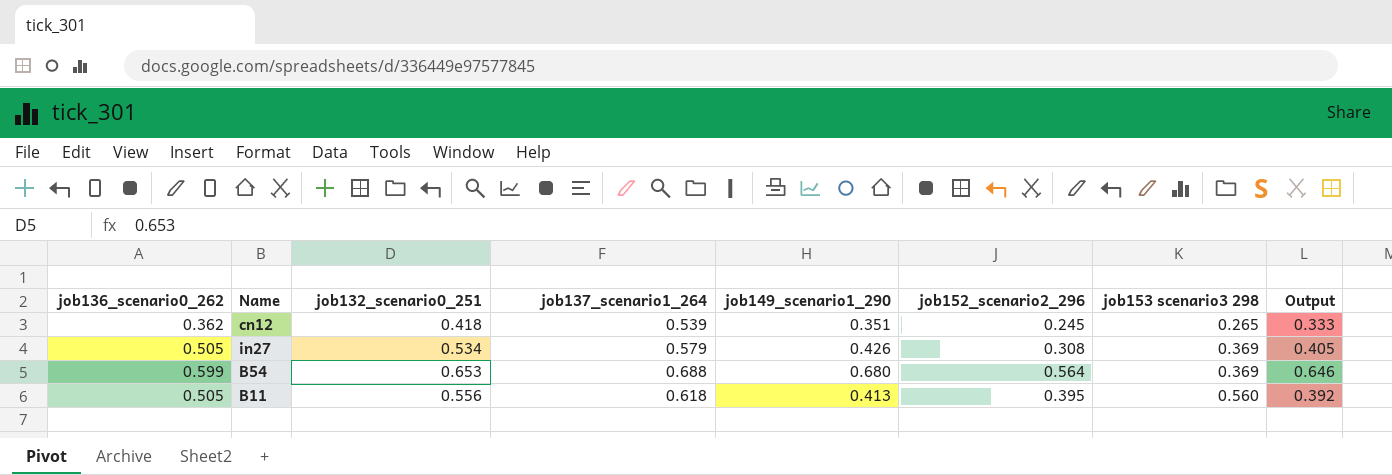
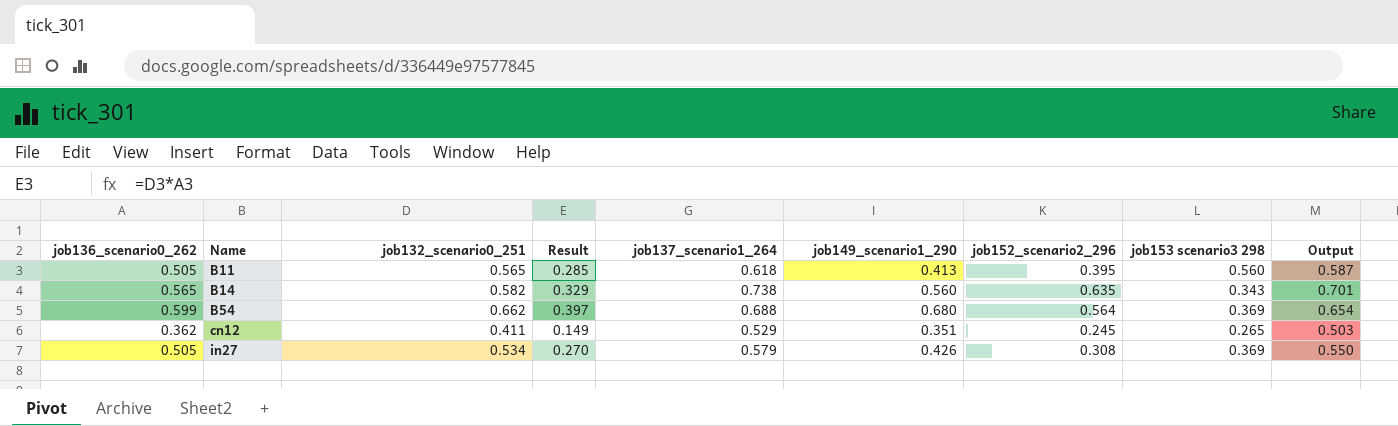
row order: job153 scenario3 298 ascending -> Name ascending
column Result | formula: none -> [job136_scenario0_262] * [job132_scenario0_251]
column Output | formula: [job149_scenario1_290] * 0.95 -> [job137_scenario1_264] * 0.95
B11 | job132_scenario0_251: 0.556 -> 0.565
row B14: none -> 0.565 | 0.582 | 0.329 | 0.738 | 0.560 | 0.635 | 0.343 | 0.701
B54 | job132_scenario0_251: 0.653 -> 0.662
cn12 | job132_scenario0_251: 0.418 -> 0.411
cn12 | job137_scenario1_264: 0.539 -> 0.529

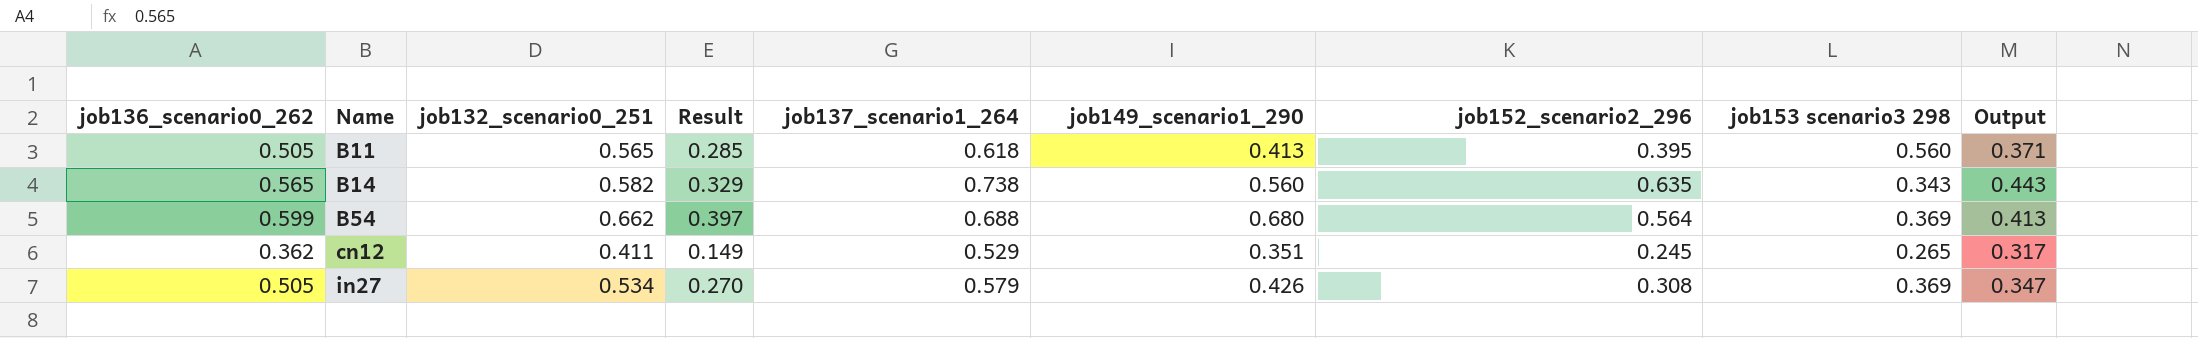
column Output | formula: [job137_scenario1_264] * 0.95 -> [job137_scenario1_264] * 0.6

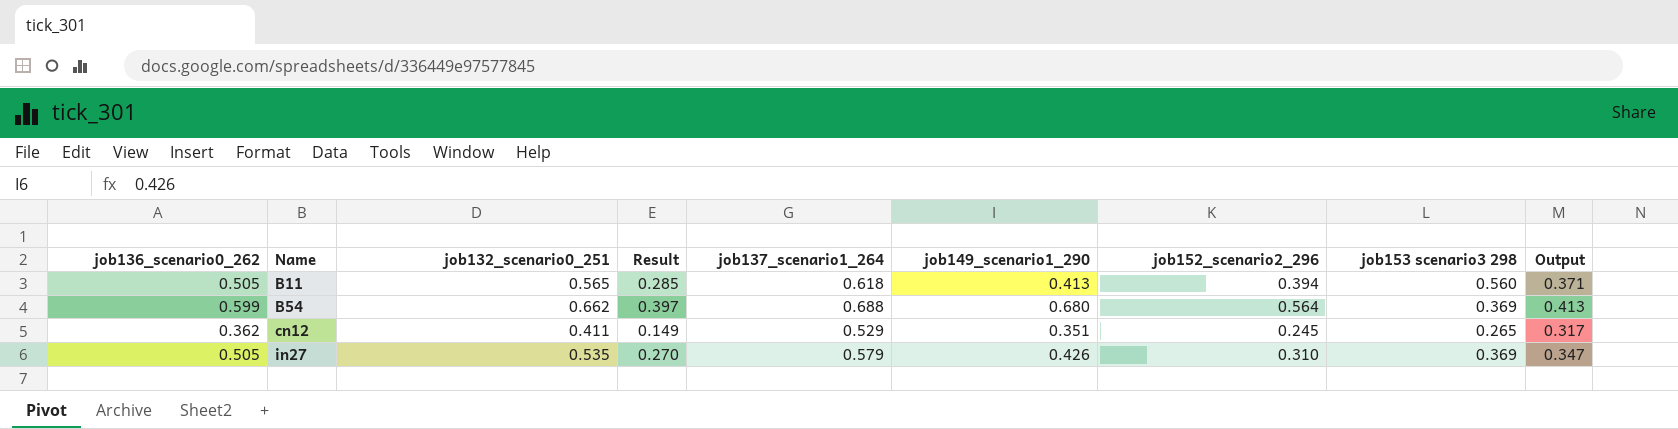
row B14: 0.565 | 0.582 | 0.329 | 0.738 | 0.560 | 0.635 | 0.343 | 0.443 -> none
B11 | job152_scenario2_296: 0.395 -> 0.394
in27 | job132_scenario0_251: 0.534 -> 0.535
in27 | job152_scenario2_296: 0.308 -> 0.310

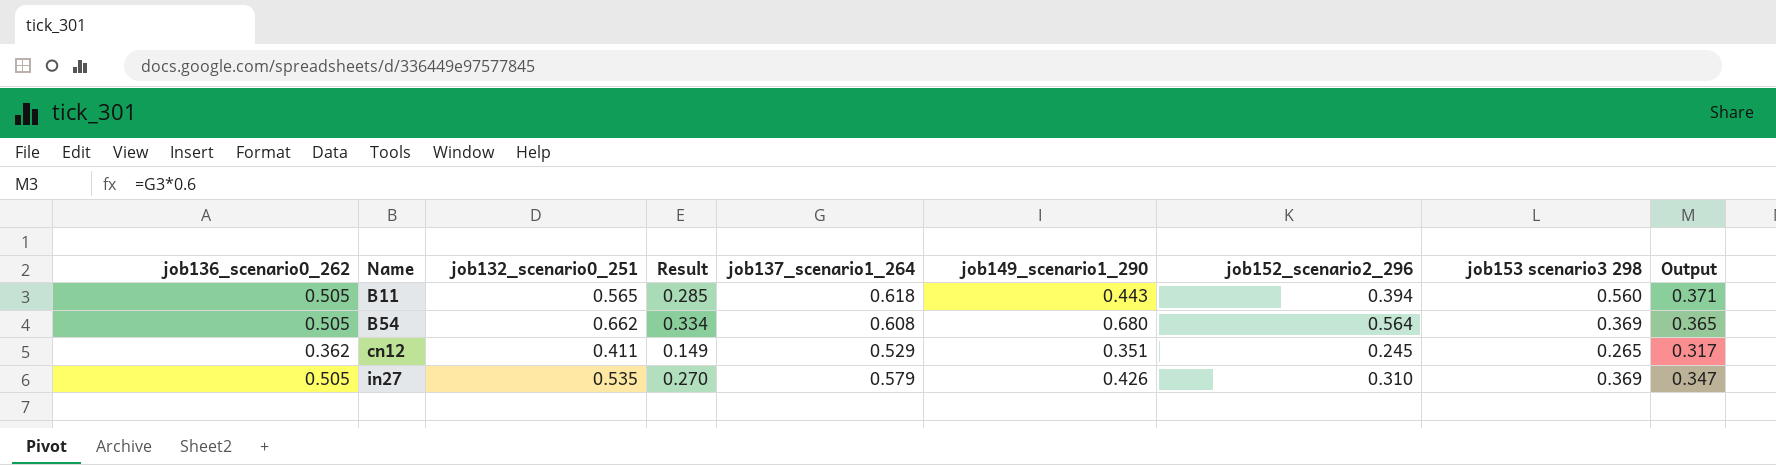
B11 | job149_scenario1_290: 0.413 -> 0.443
B54 | job136_scenario0_262: 0.599 -> 0.505
B54 | Result: 0.397 -> 0.334
B54 | job137_scenario1_264: 0.688 -> 0.608
B54 | Output: 0.413 -> 0.365

